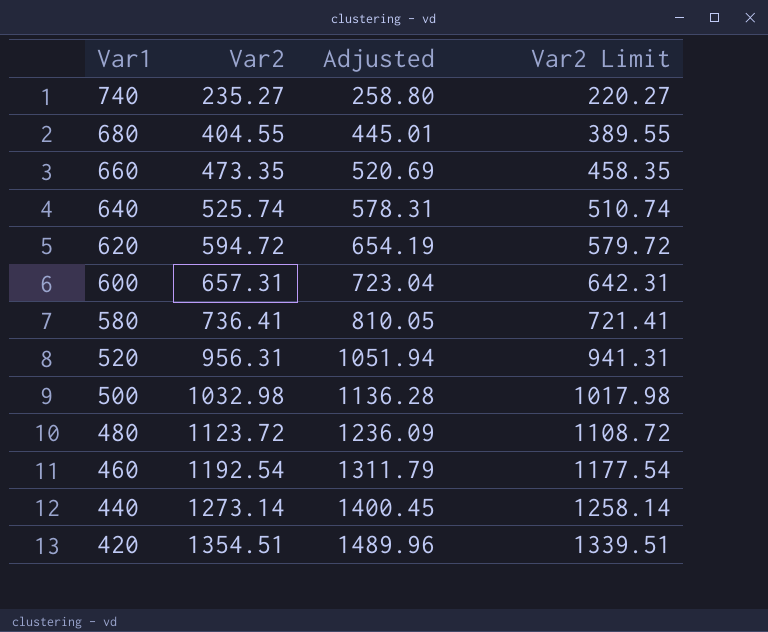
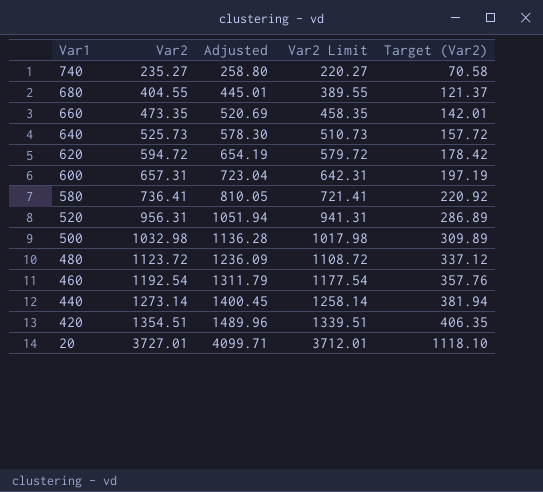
column Target (Var2) | formula: none -> [Var2] * 0.3
640 | Var2: 525.74 -> 525.73
640 | Adjusted: 578.31 -> 578.30
640 | Var2 Limit: 510.74 -> 510.73
row 20: none -> 3727.01 | 4099.71 | 3712.01 | 1118.10

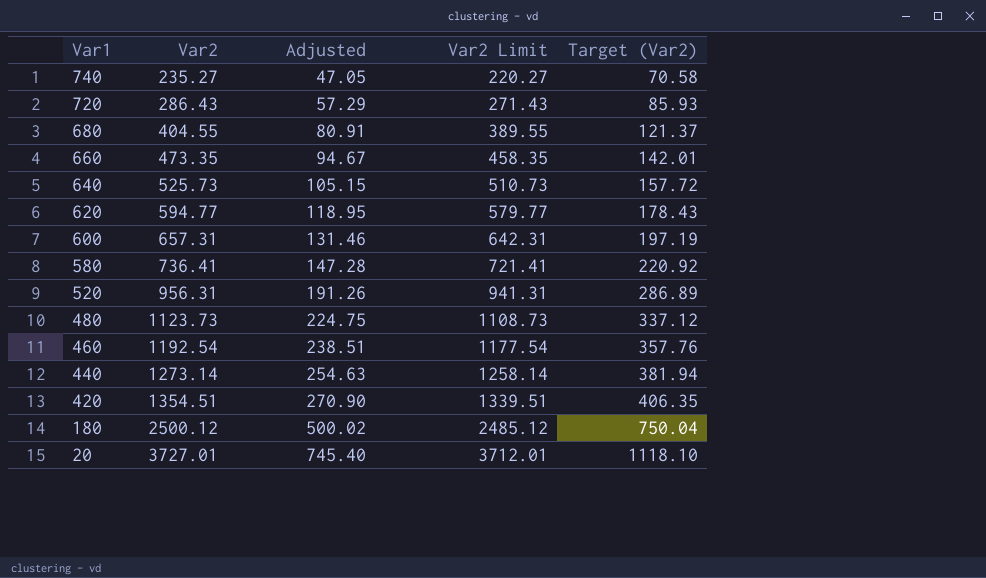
column Adjusted | formula: [Var2] * 1.1 -> [Var2] * 0.2
row 500: 1032.98 | 1136.28 | 1017.98 | 309.89 -> none
row 720: none -> 286.43 | 57.29 | 271.43 | 85.93
620 | Var2: 594.72 -> 594.77
620 | Var2 Limit: 579.72 -> 579.77
620 | Target (Var2): 178.42 -> 178.43
480 | Var2: 1123.72 -> 1123.73
480 | Var2 Limit: 1108.72 -> 1108.73
row 180: none -> 2500.12 | 500.02 | 2485.12 | 750.04

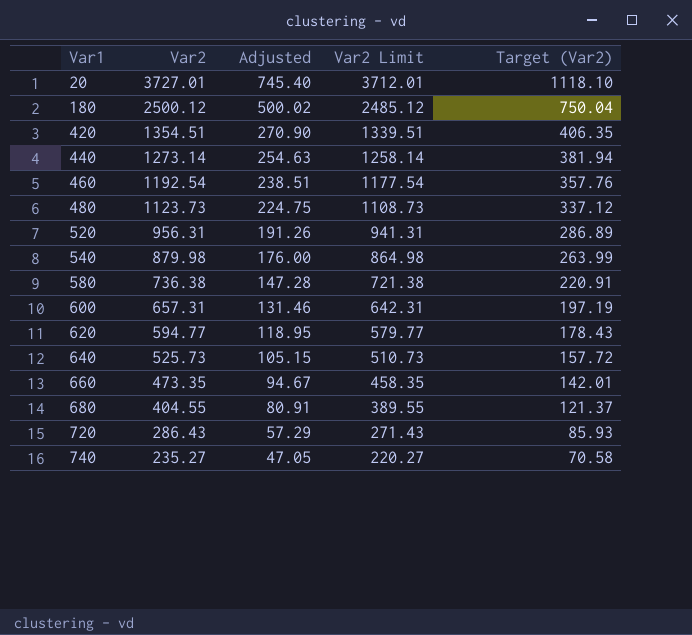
row order: Var1 descending -> Var1 ascending
row 540: none -> 879.98 | 176.00 | 864.98 | 263.99
580 | Var2: 736.41 -> 736.38
580 | Var2 Limit: 721.41 -> 721.38
580 | Target (Var2): 220.92 -> 220.91

